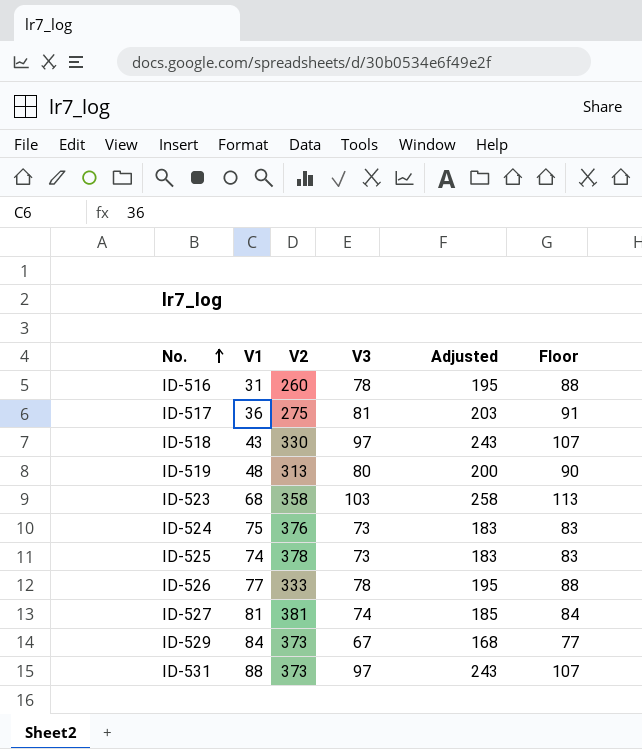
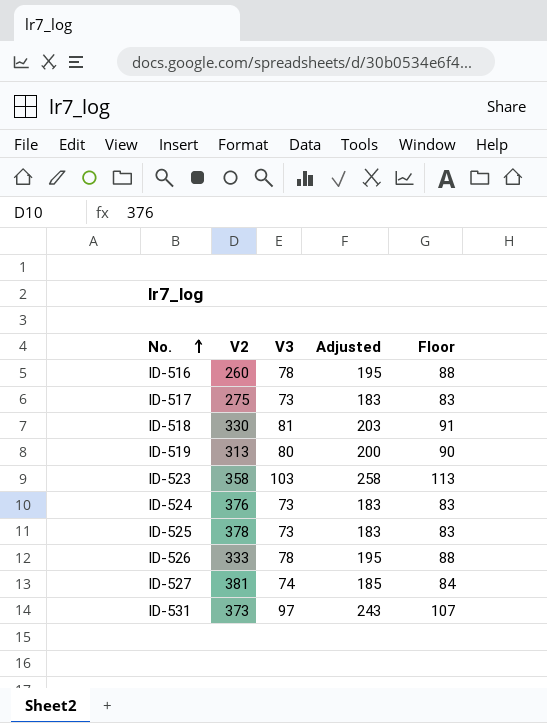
column V1 | position: 2 -> none
row ID-529: 84 | 373 | 67 | 168 | 77 -> none
ID-517 | V3: 81 -> 73
ID-517 | Adjusted: 203 -> 183
ID-517 | Floor: 91 -> 83
ID-518 | V3: 97 -> 81
ID-518 | Adjusted: 243 -> 203
ID-518 | Floor: 107 -> 91

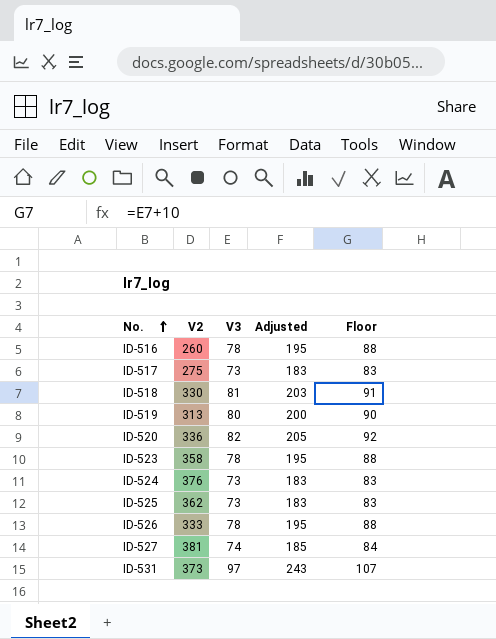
row ID-520: none -> 336 | 82 | 205 | 92
ID-523 | V3: 103 -> 78
ID-523 | Adjusted: 258 -> 195
ID-523 | Floor: 113 -> 88
ID-525 | V2: 378 -> 362

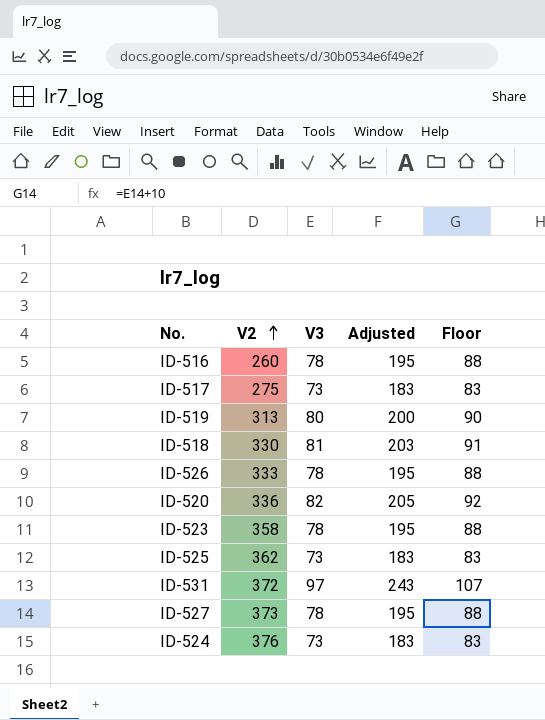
row order: No. ascending -> V2 ascending
ID-531 | V2: 373 -> 372
ID-527 | V2: 381 -> 373
ID-527 | V3: 74 -> 78
ID-527 | Adjusted: 185 -> 195
ID-527 | Floor: 84 -> 88

